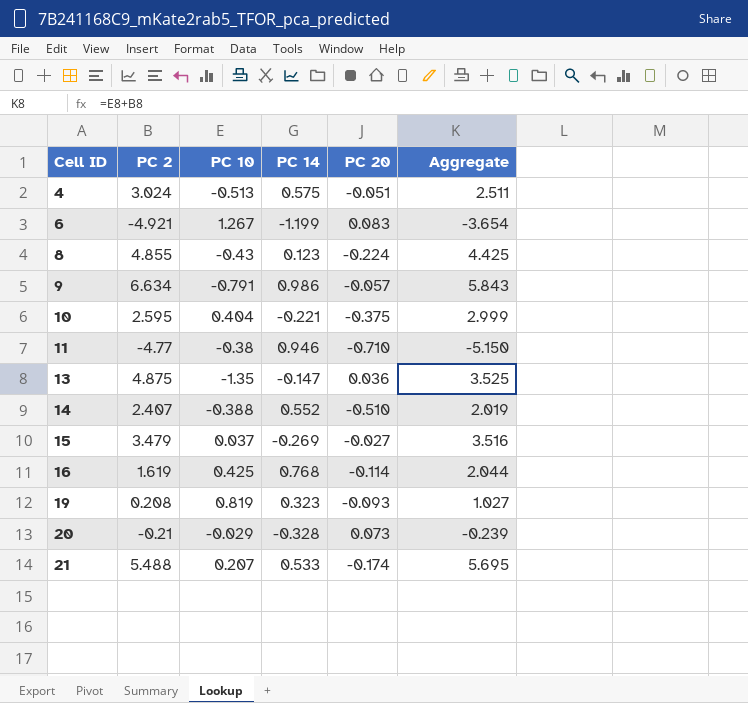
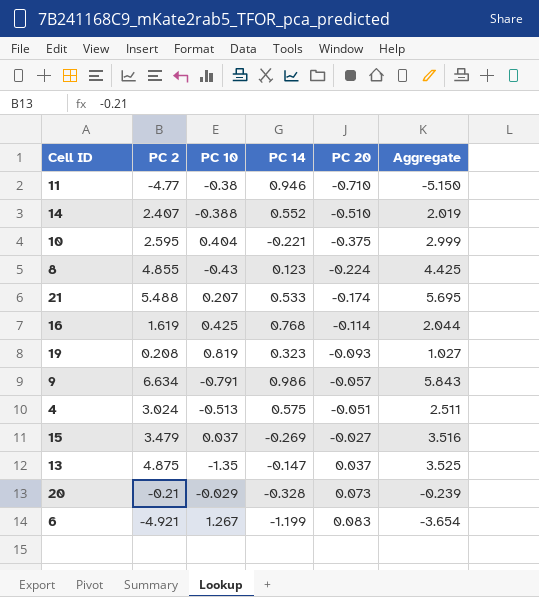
row order: Cell ID ascending -> PC 20 ascending
13 | PC 20: 0.036 -> 0.037

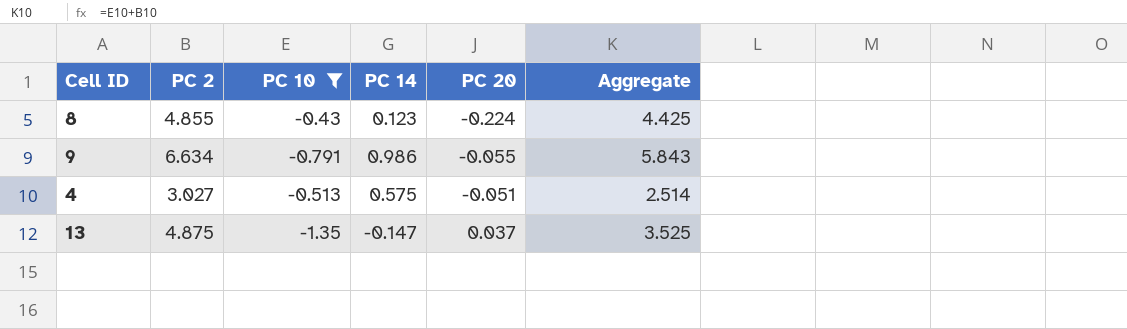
filter: none -> PC 10 <= -0.43
9 | PC 20: -0.057 -> -0.055
4 | PC 2: 3.024 -> 3.027
4 | Aggregate: 2.511 -> 2.514

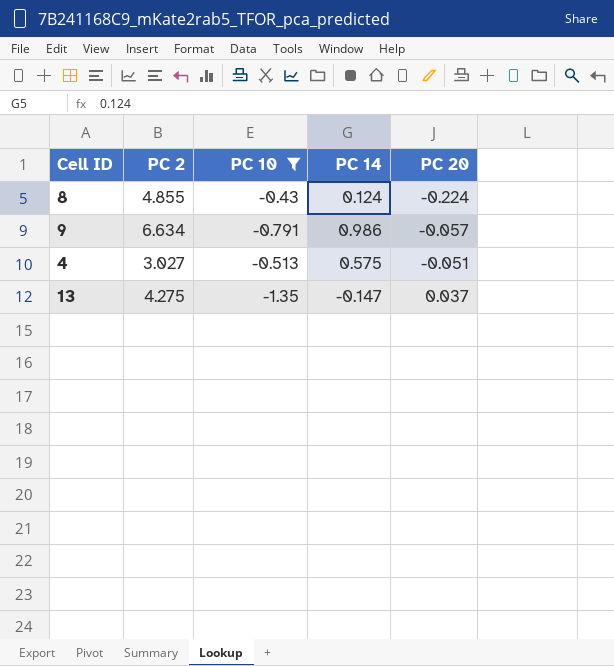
column Aggregate | formula: [PC 2] + [PC 10] -> none
8 | PC 14: 0.123 -> 0.124
9 | PC 20: -0.055 -> -0.057
13 | PC 2: 4.875 -> 4.275

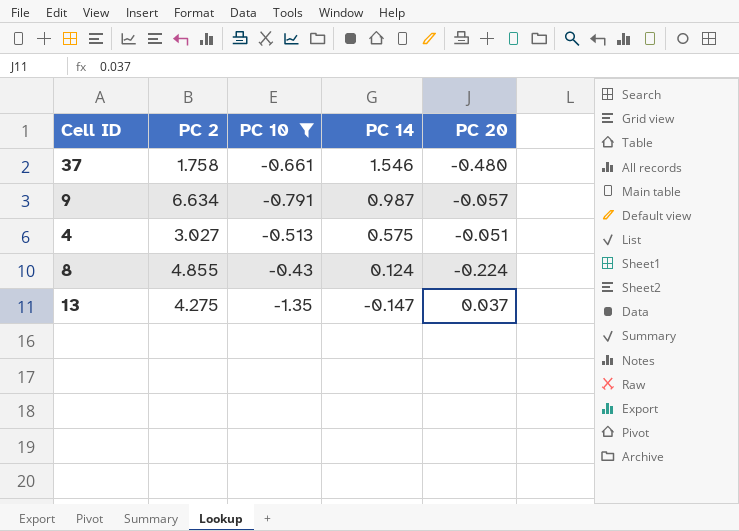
row order: PC 20 ascending -> PC 14 descending
row 37: none -> 1.758 | -0.661 | 1.546 | -0.480
9 | PC 14: 0.986 -> 0.987

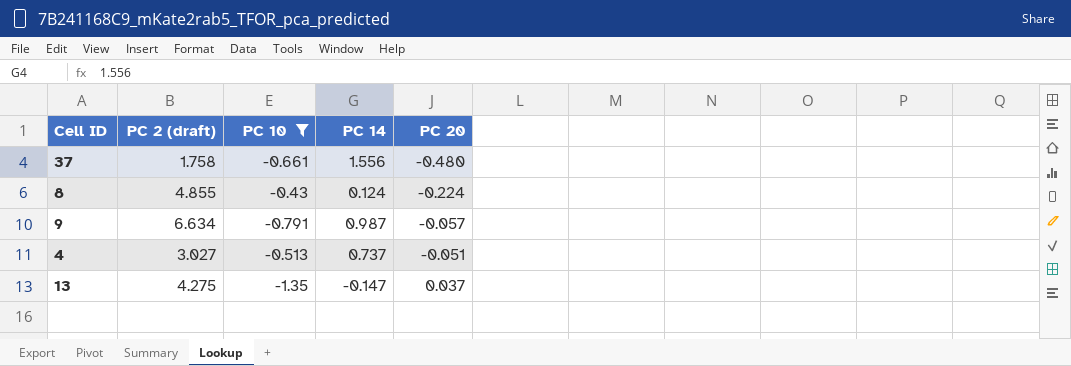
row order: PC 14 descending -> PC 20 ascending
column name: PC 2 -> PC 2 (draft)
37 | PC 14: 1.546 -> 1.556
4 | PC 14: 0.575 -> 0.737

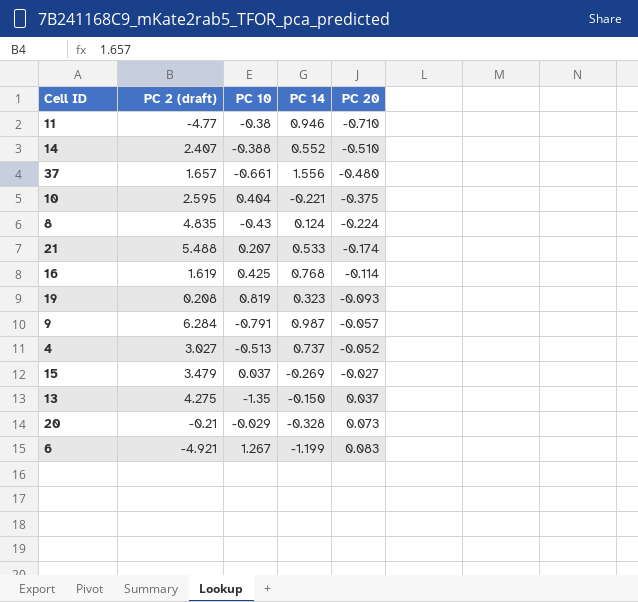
filter: PC 10 <= -0.43 -> none
37 | PC 2 (draft): 1.758 -> 1.657
8 | PC 2 (draft): 4.855 -> 4.835
9 | PC 2 (draft): 6.634 -> 6.284
4 | PC 20: -0.051 -> -0.052
13 | PC 14: -0.147 -> -0.150

